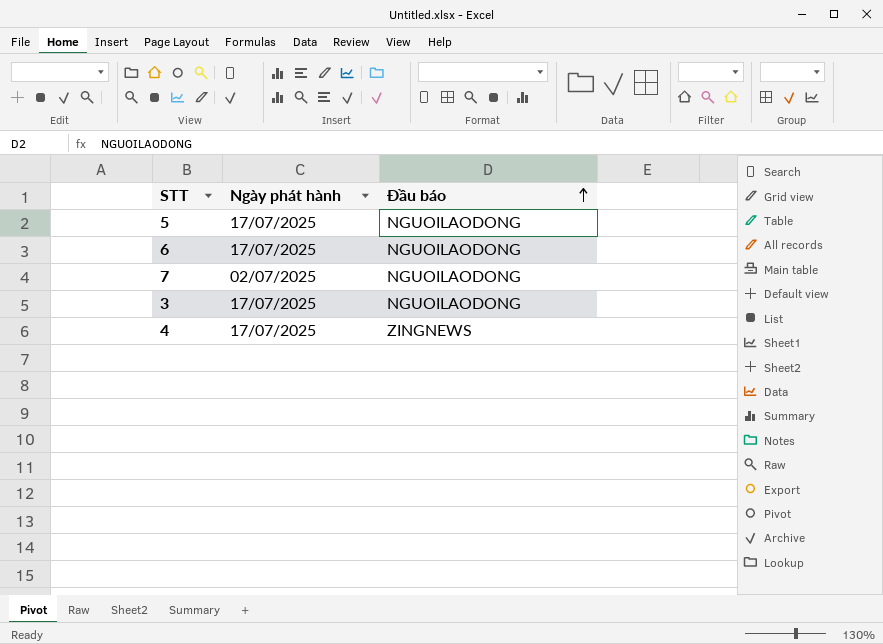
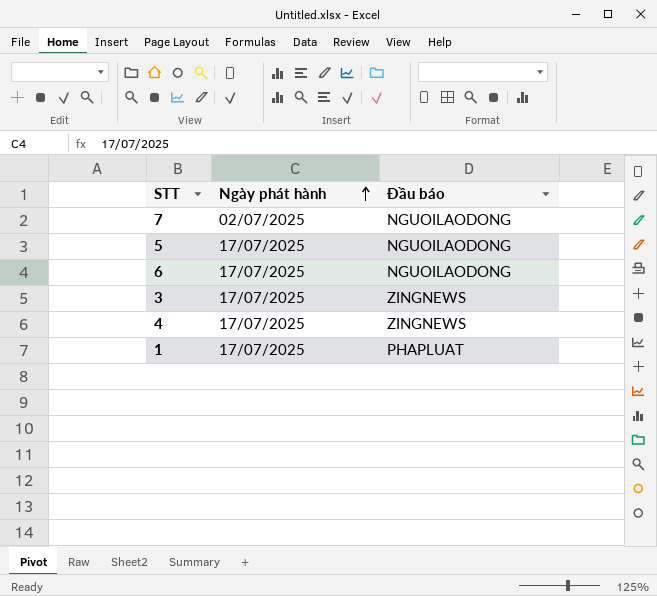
row order: Đầu báo ascending -> Ngày phát hành ascending
3 | Đầu báo: NGUOILAODONG -> ZINGNEWS
row 1: none -> 17/07/2025 | PHAPLUAT

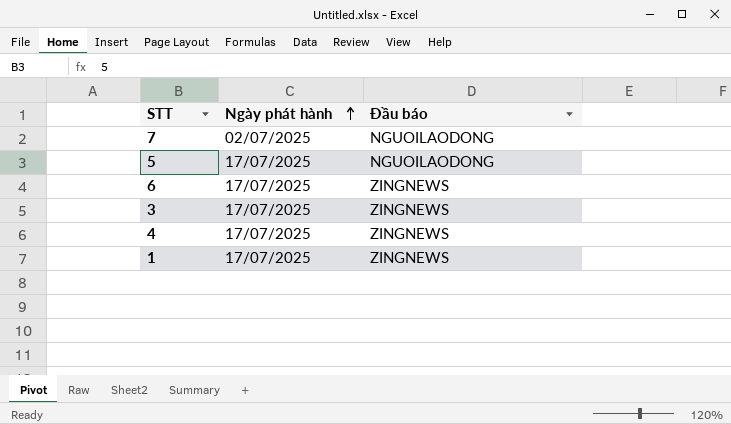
6 | Đầu báo: NGUOILAODONG -> ZINGNEWS
1 | Đầu báo: PHAPLUAT -> ZINGNEWS

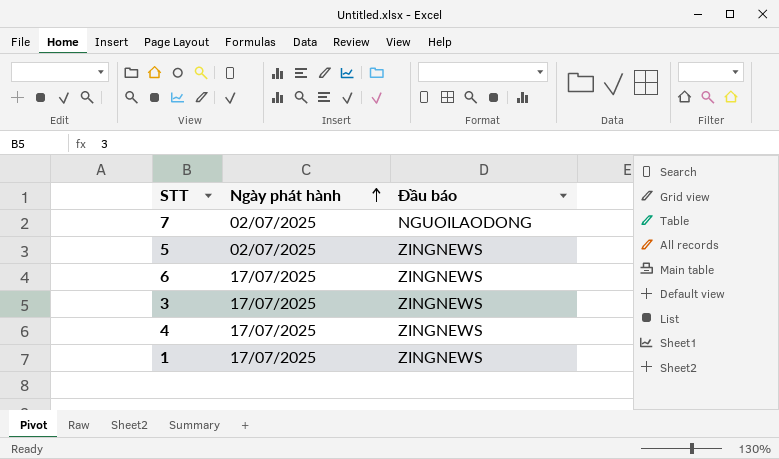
5 | Ngày phát hành: 17/07/2025 -> 02/07/2025
5 | Đầu báo: NGUOILAODONG -> ZINGNEWS

